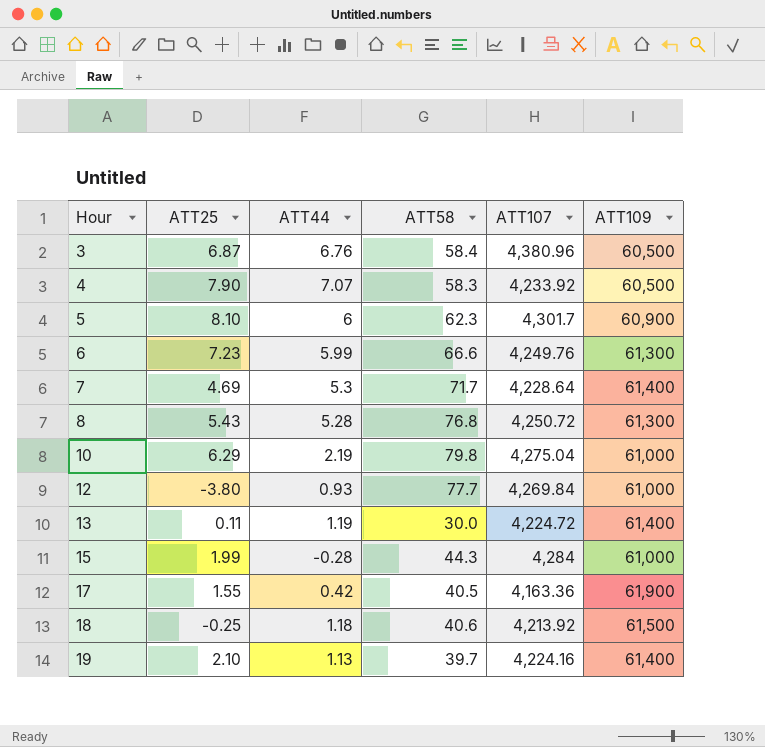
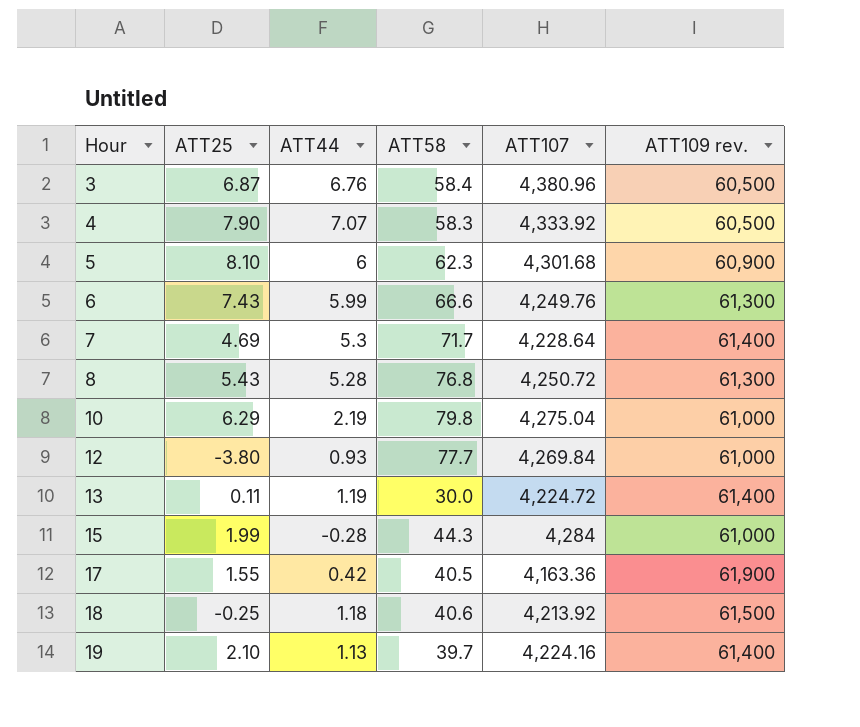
column name: ATT109 -> ATT109 rev.
4 | ATT107: 4,233.92 -> 4,333.92
5 | ATT107: 4,301.7 -> 4,301.68
6 | ATT25: 7.23 -> 7.43

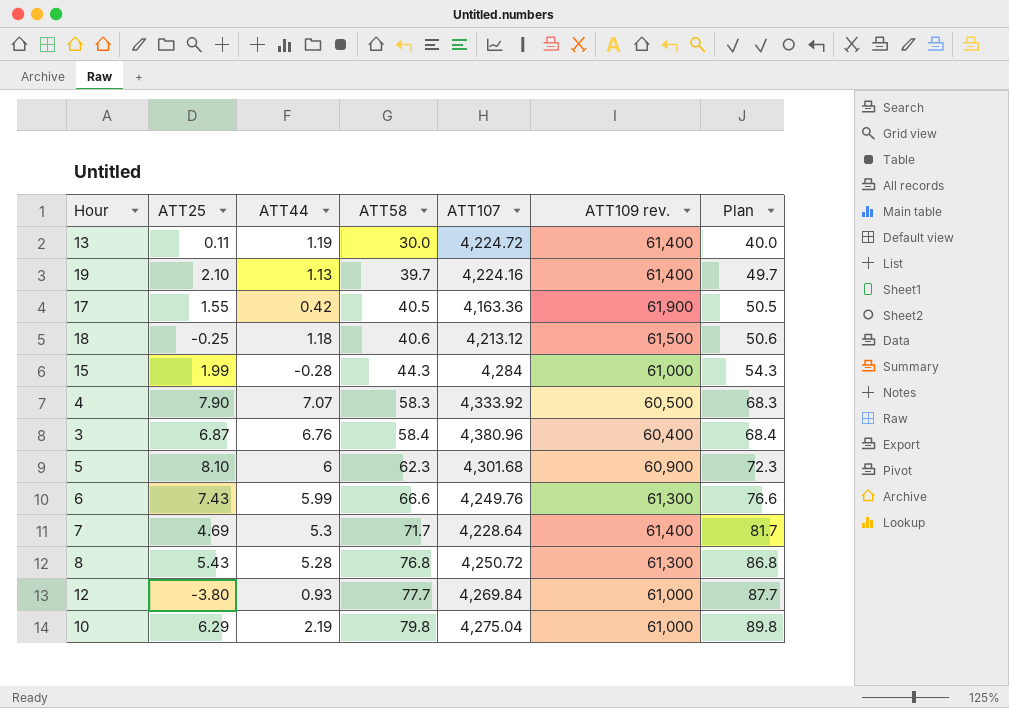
row order: Hour ascending -> ATT58 ascending
column Plan | formula: none -> [ATT58] + 10
18 | ATT107: 4,213.92 -> 4,213.12
3 | ATT109 rev.: 60,500 -> 60,400

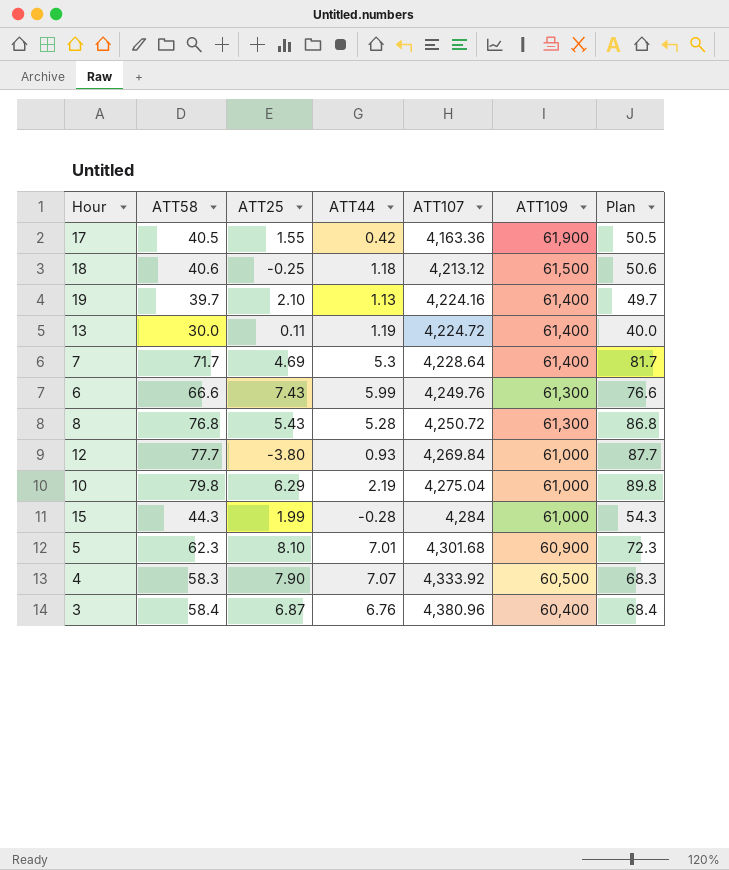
row order: ATT58 ascending -> ATT107 ascending
column ATT58 | position: 4 -> 2
column name: ATT109 rev. -> ATT109
5 | ATT44: 6 -> 7.01

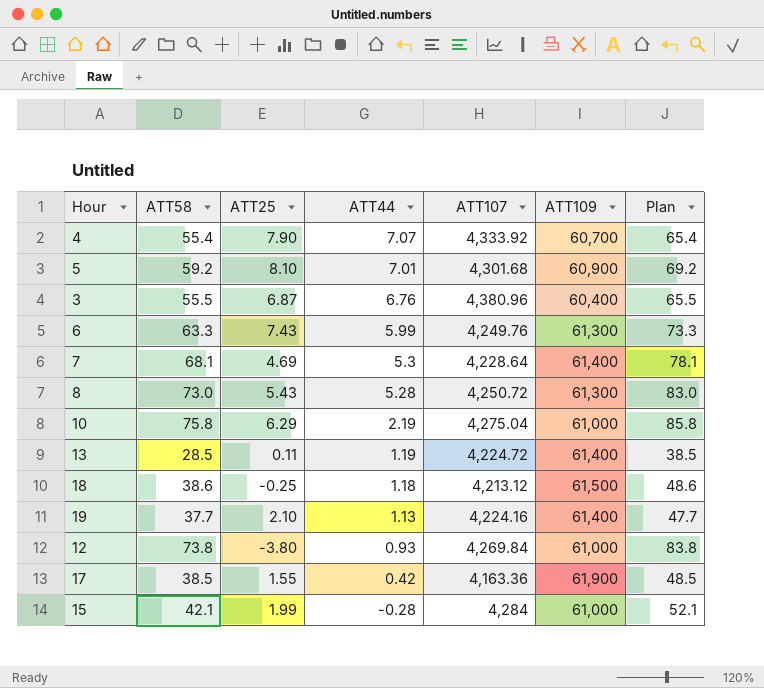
row order: ATT107 ascending -> ATT44 descending
4 | ATT58: 58.3 -> 55.4
4 | ATT109: 60,500 -> 60,700
4 | Plan: 68.3 -> 65.4
5 | ATT58: 62.3 -> 59.2
5 | Plan: 72.3 -> 69.2
3 | ATT58: 58.4 -> 55.5
3 | Plan: 68.4 -> 65.5
6 | ATT58: 66.6 -> 63.3
6 | Plan: 76.6 -> 73.3
7 | ATT58: 71.7 -> 68.1
7 | Plan: 81.7 -> 78.1
8 | ATT58: 76.8 -> 73.0
8 | Plan: 86.8 -> 83.0
10 | ATT58: 79.8 -> 75.8
10 | Plan: 89.8 -> 85.8
13 | ATT58: 30.0 -> 28.5
13 | Plan: 40.0 -> 38.5
18 | ATT58: 40.6 -> 38.6
18 | Plan: 50.6 -> 48.6
19 | ATT58: 39.7 -> 37.7
19 | Plan: 49.7 -> 47.7
12 | ATT58: 77.7 -> 73.8
12 | Plan: 87.7 -> 83.8
17 | ATT58: 40.5 -> 38.5
17 | Plan: 50.5 -> 48.5
15 | ATT58: 44.3 -> 42.1
15 | Plan: 54.3 -> 52.1

